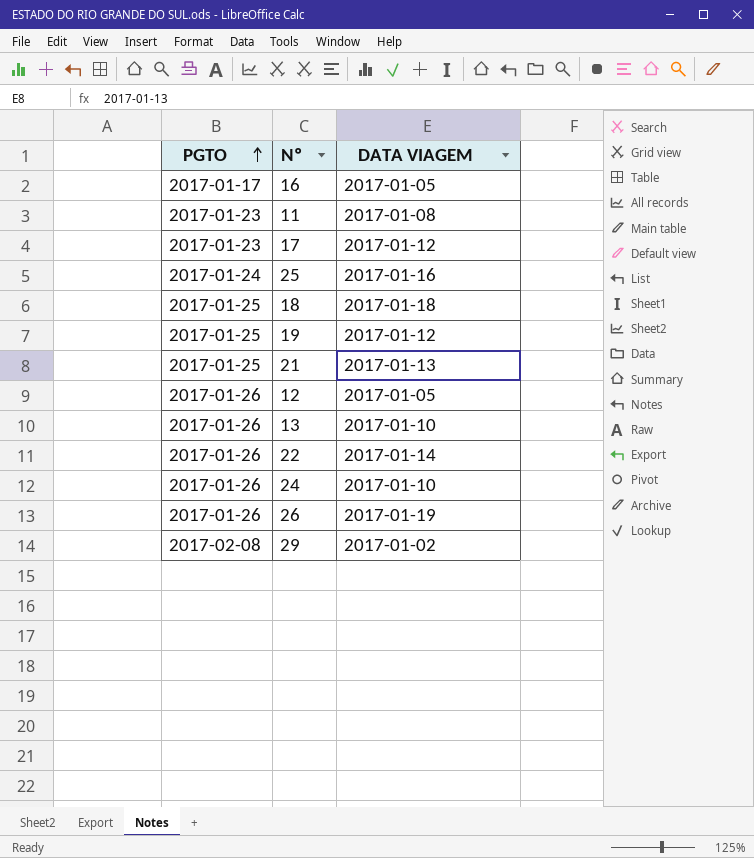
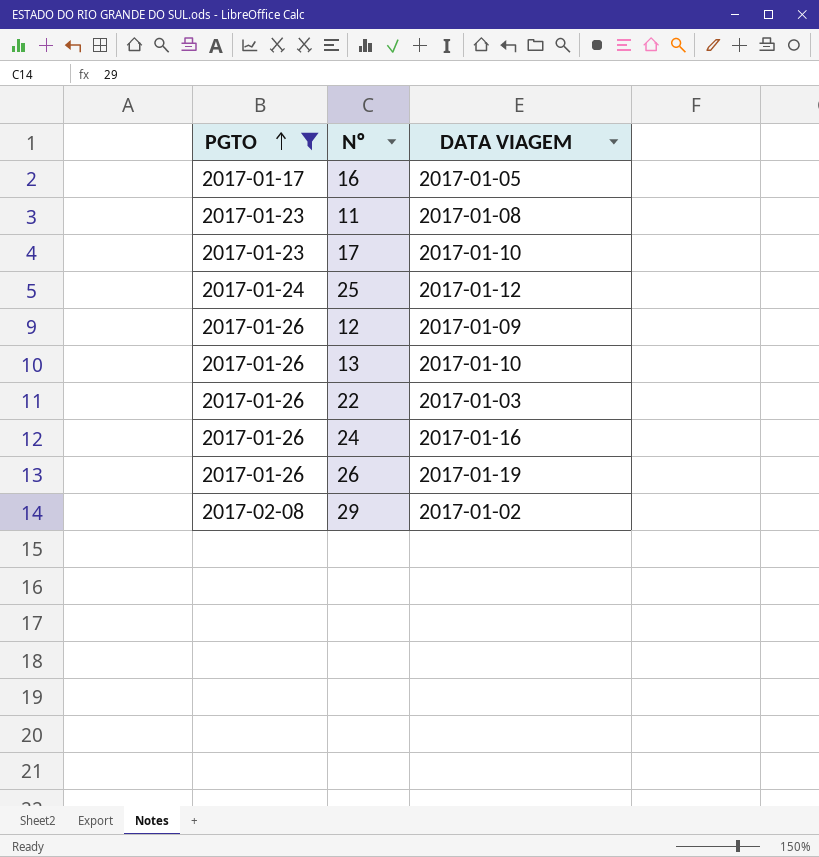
filter: none -> PGTO != 2017-01-25
17 | DATA VIAGEM: 2017-01-12 -> 2017-01-10
25 | DATA VIAGEM: 2017-01-16 -> 2017-01-12
12 | DATA VIAGEM: 2017-01-05 -> 2017-01-09
22 | DATA VIAGEM: 2017-01-14 -> 2017-01-03
24 | DATA VIAGEM: 2017-01-10 -> 2017-01-16

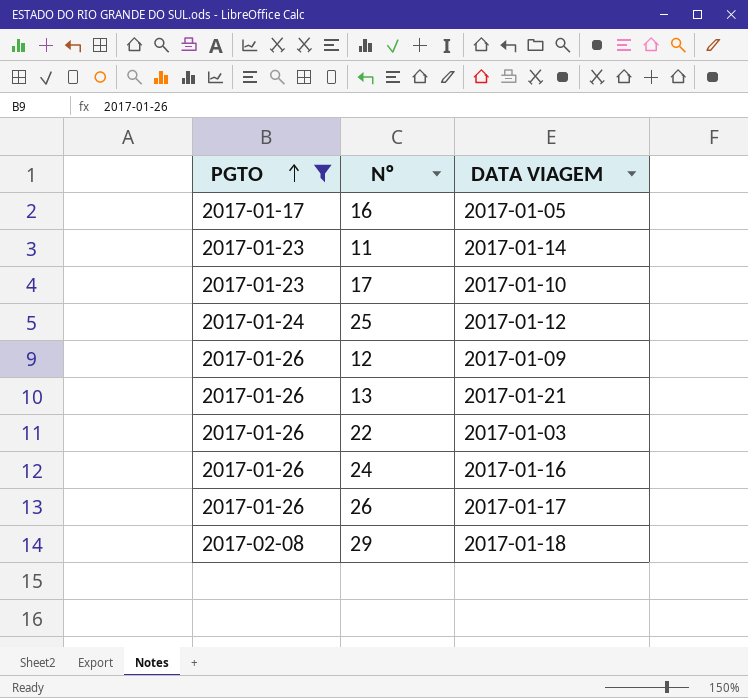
11 | DATA VIAGEM: 2017-01-08 -> 2017-01-14
13 | DATA VIAGEM: 2017-01-10 -> 2017-01-21
26 | DATA VIAGEM: 2017-01-19 -> 2017-01-17
29 | DATA VIAGEM: 2017-01-02 -> 2017-01-18

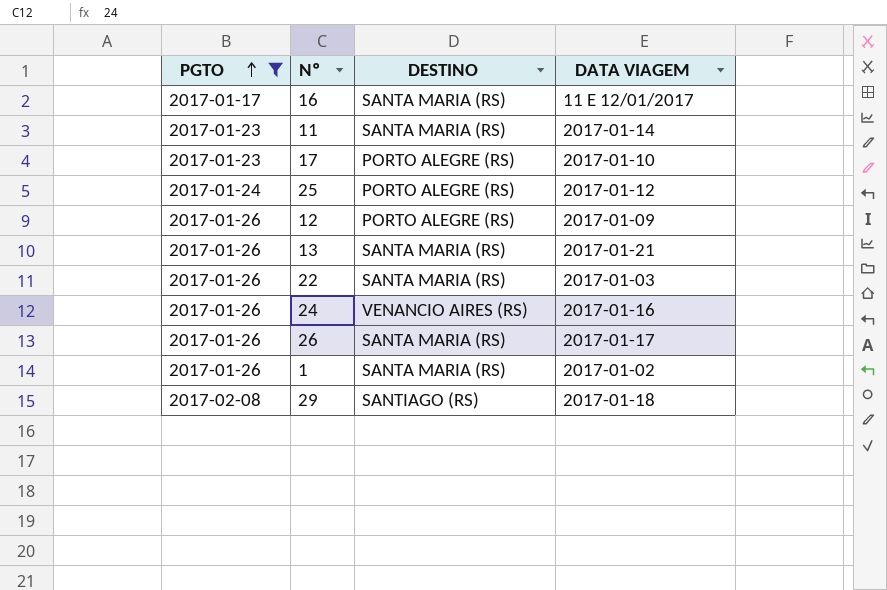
column DESTINO | position: none -> 3
16 | DATA VIAGEM: 2017-01-05 -> 11 E 12/01/2017
row 1: none -> 2017-01-26 | SANTA MARIA (RS) | 2017-01-02

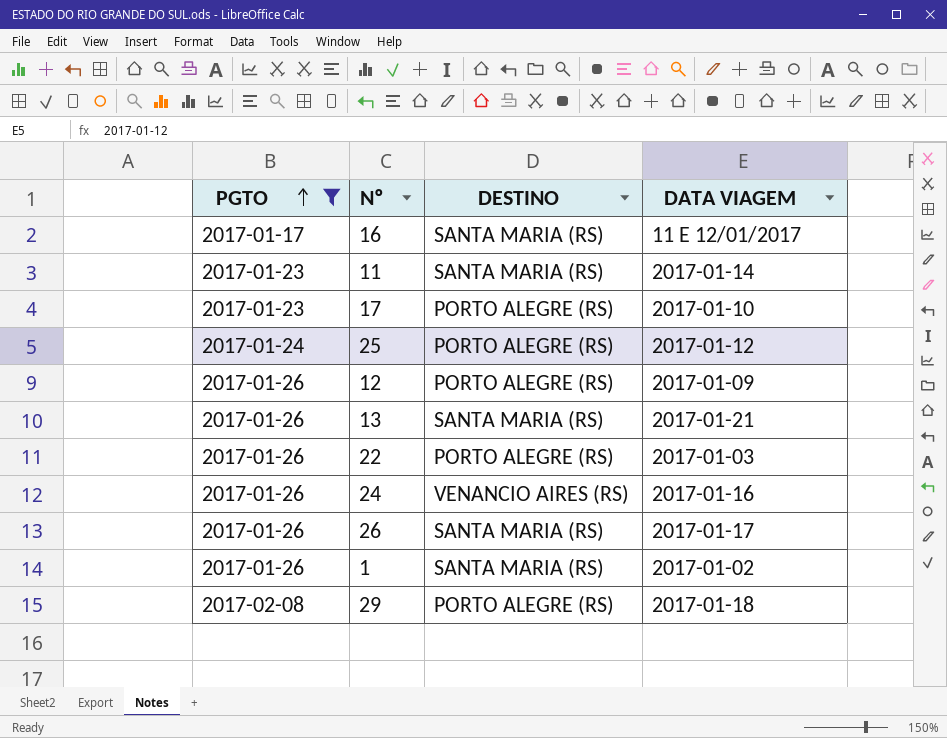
22 | DESTINO: SANTA MARIA (RS) -> PORTO ALEGRE (RS)
29 | DESTINO: SANTIAGO (RS) -> PORTO ALEGRE (RS)

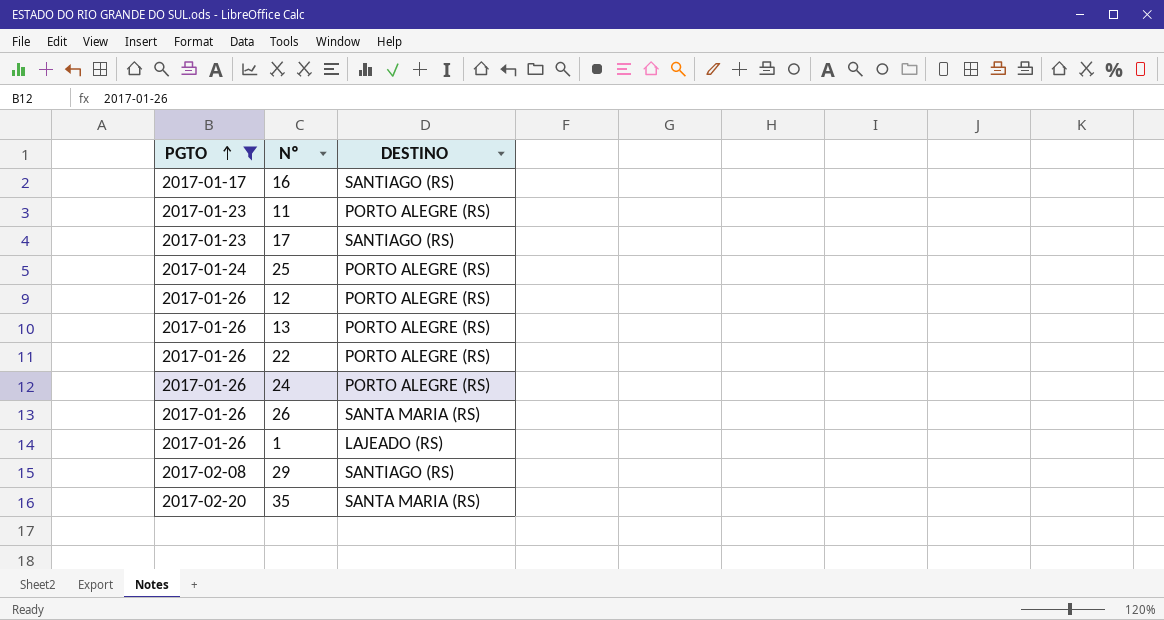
column DATA VIAGEM | position: 4 -> none
16 | DESTINO: SANTA MARIA (RS) -> SANTIAGO (RS)
11 | DESTINO: SANTA MARIA (RS) -> PORTO ALEGRE (RS)
17 | DESTINO: PORTO ALEGRE (RS) -> SANTIAGO (RS)
13 | DESTINO: SANTA MARIA (RS) -> PORTO ALEGRE (RS)
24 | DESTINO: VENANCIO AIRES (RS) -> PORTO ALEGRE (RS)
1 | DESTINO: SANTA MARIA (RS) -> LAJEADO (RS)
29 | DESTINO: PORTO ALEGRE (RS) -> SANTIAGO (RS)
row 35: none -> 2017-02-20 | SANTA MARIA (RS)

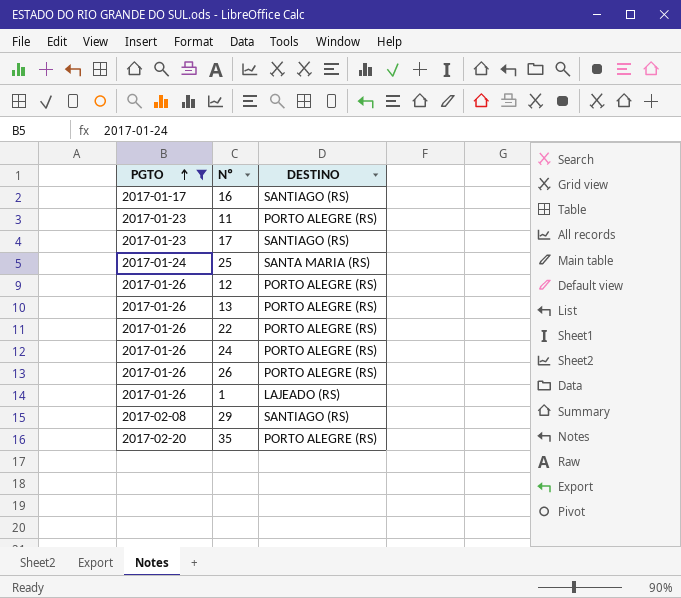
25 | DESTINO: PORTO ALEGRE (RS) -> SANTA MARIA (RS)
26 | DESTINO: SANTA MARIA (RS) -> PORTO ALEGRE (RS)
35 | DESTINO: SANTA MARIA (RS) -> PORTO ALEGRE (RS)

